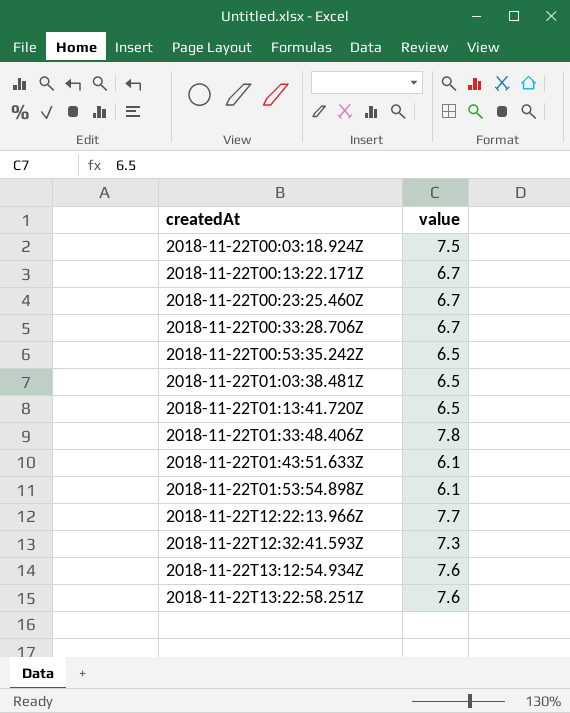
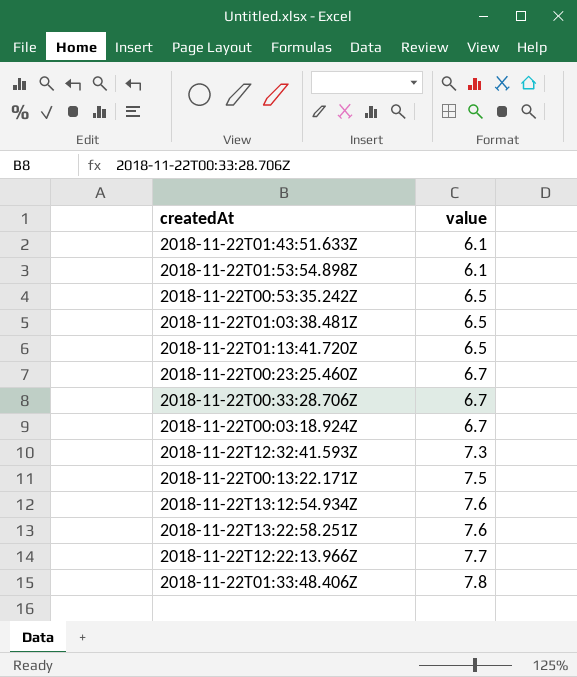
row order: createdAt ascending -> value ascending
2018-11-22T00:03:18.924Z | value: 7.5 -> 6.7
2018-11-22T00:13:22.171Z | value: 6.7 -> 7.5

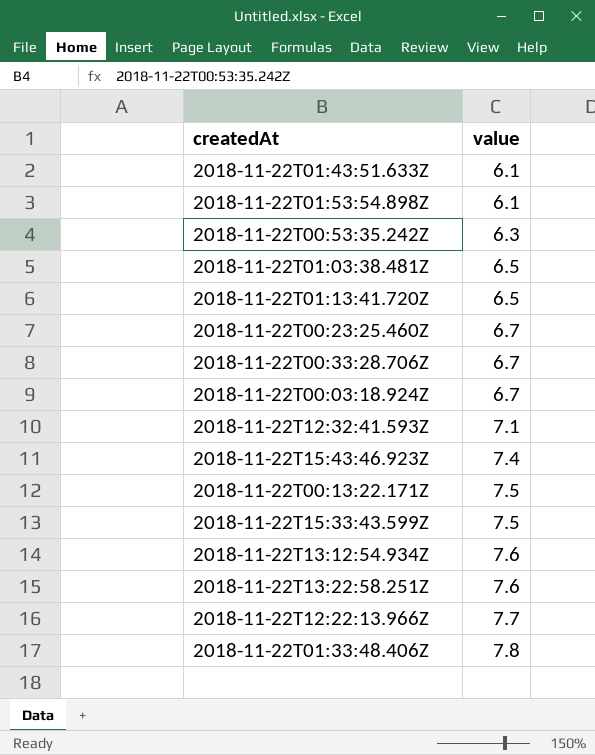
2018-11-22T00:53:35.242Z | value: 6.5 -> 6.3
2018-11-22T12:32:41.593Z | value: 7.3 -> 7.1
row 2018-11-22T15:43:46.923Z: none -> 7.4
row 2018-11-22T15:33:43.599Z: none -> 7.5

